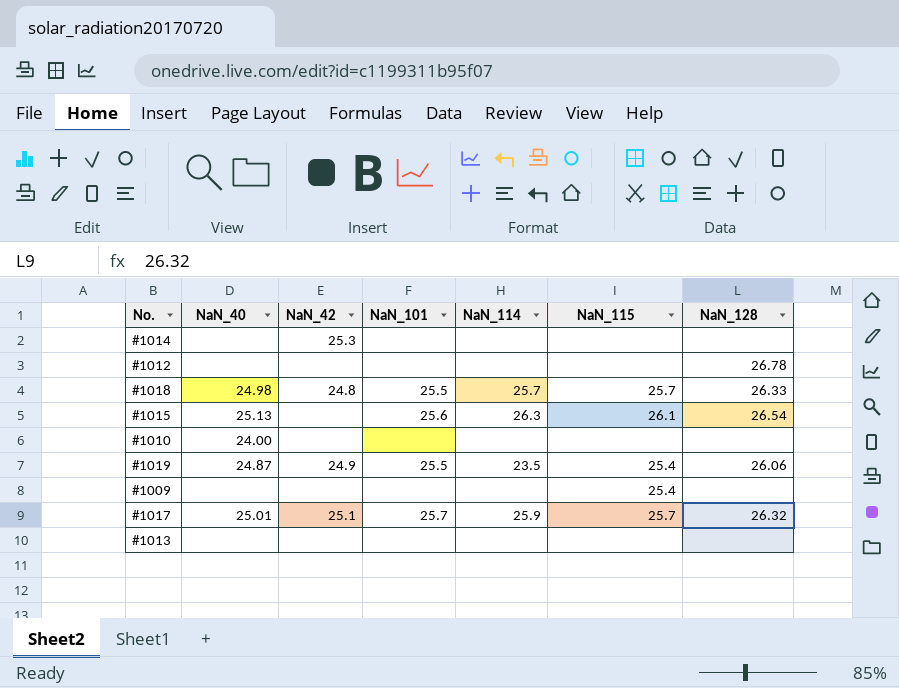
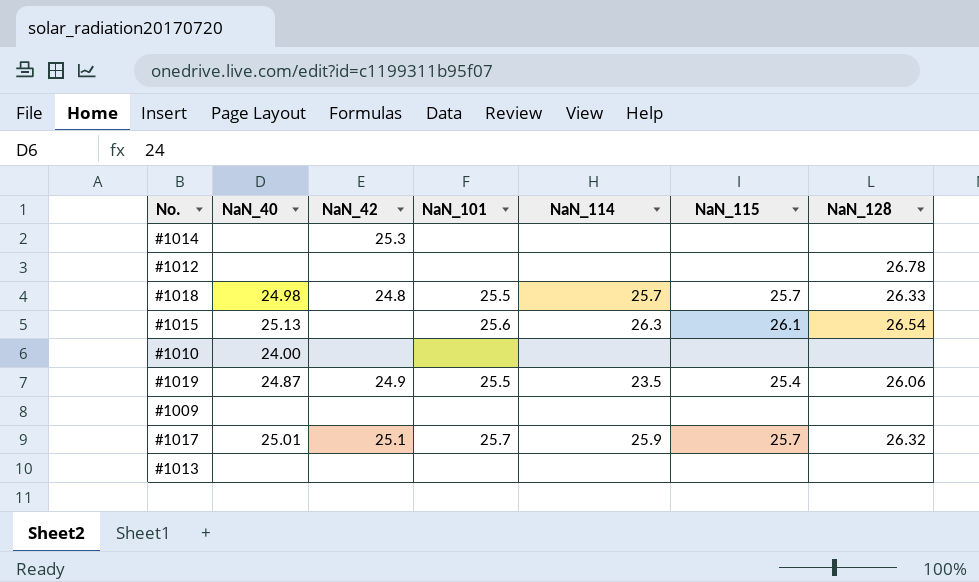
#1009 | NaN_115: 25.4 -> none

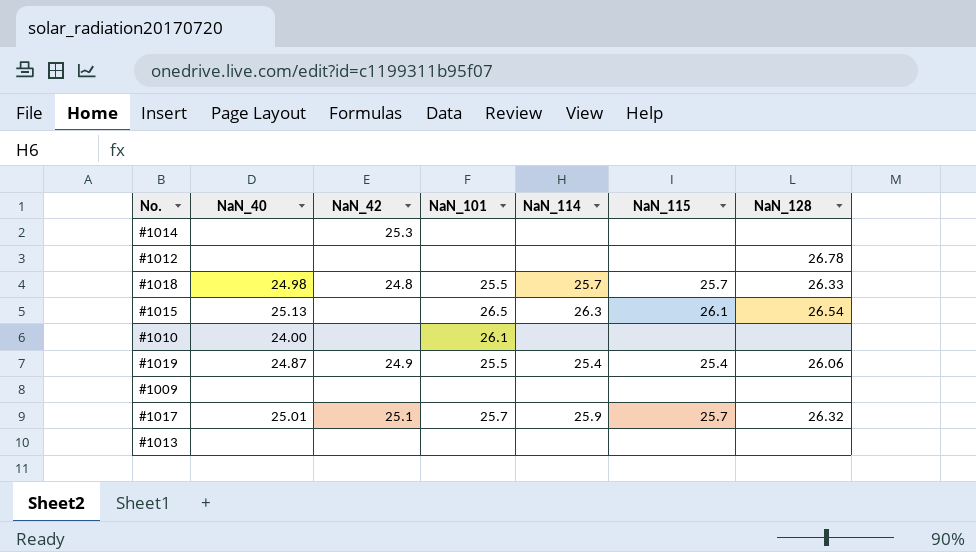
#1015 | NaN_101: 25.6 -> 26.5
#1010 | NaN_101: none -> 26.1
#1019 | NaN_114: 23.5 -> 25.4

